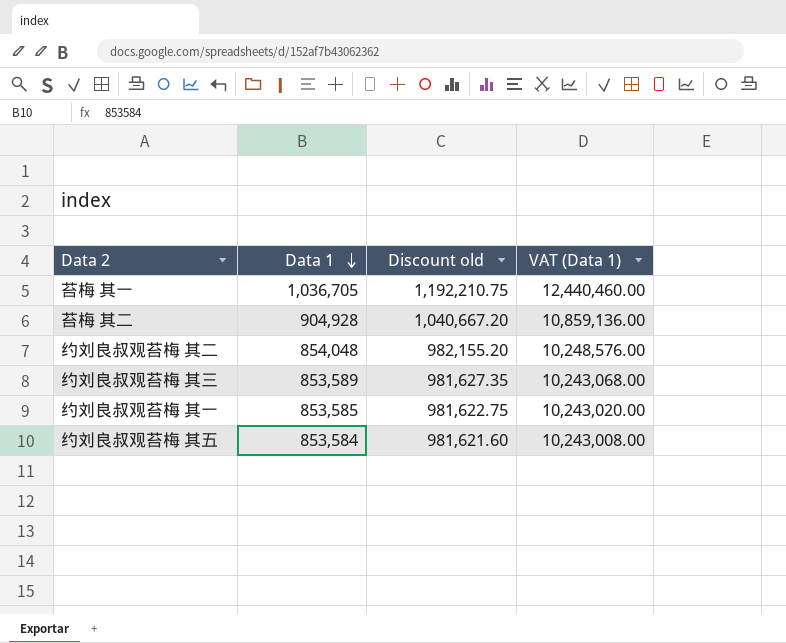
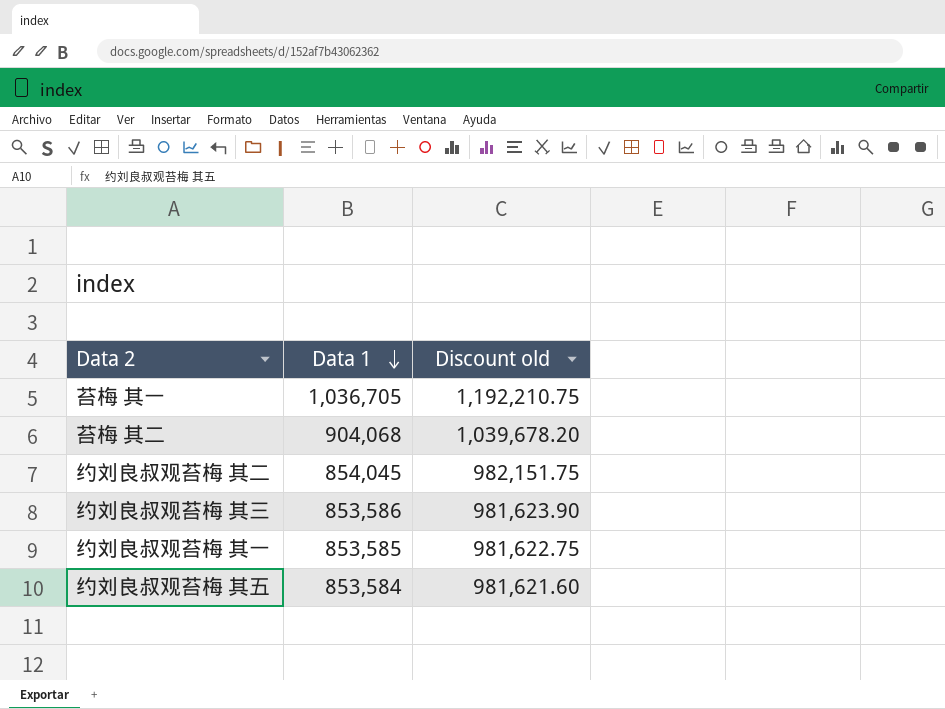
column VAT (Data 1) | formula: [Data 1] * 12 -> none
苔梅 其二 | Data 1: 904,928 -> 904,068
苔梅 其二 | Discount old: 1,040,667.20 -> 1,039,678.20
约刘良叔观苔梅 其二 | Data 1: 854,048 -> 854,045
约刘良叔观苔梅 其二 | Discount old: 982,155.20 -> 982,151.75
约刘良叔观苔梅 其三 | Data 1: 853,589 -> 853,586
约刘良叔观苔梅 其三 | Discount old: 981,627.35 -> 981,623.90

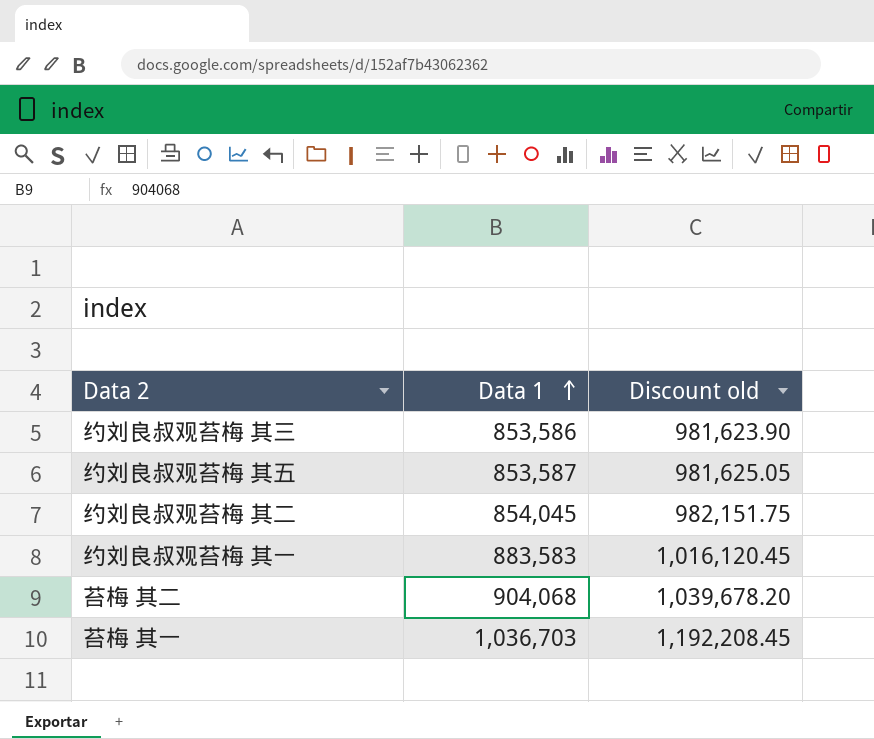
row order: Data 1 descending -> Data 1 ascending
约刘良叔观苔梅 其五 | Data 1: 853,584 -> 853,587
约刘良叔观苔梅 其五 | Discount old: 981,621.60 -> 981,625.05
约刘良叔观苔梅 其一 | Data 1: 853,585 -> 883,583
约刘良叔观苔梅 其一 | Discount old: 981,622.75 -> 1,016,120.45
苔梅 其一 | Data 1: 1,036,705 -> 1,036,703
苔梅 其一 | Discount old: 1,192,210.75 -> 1,192,208.45

